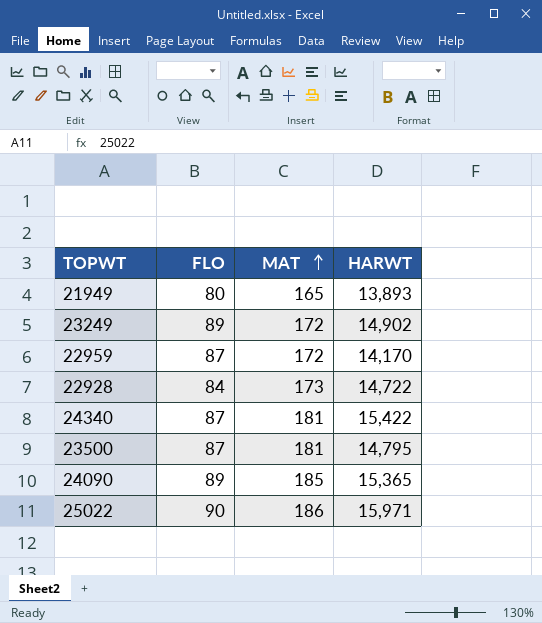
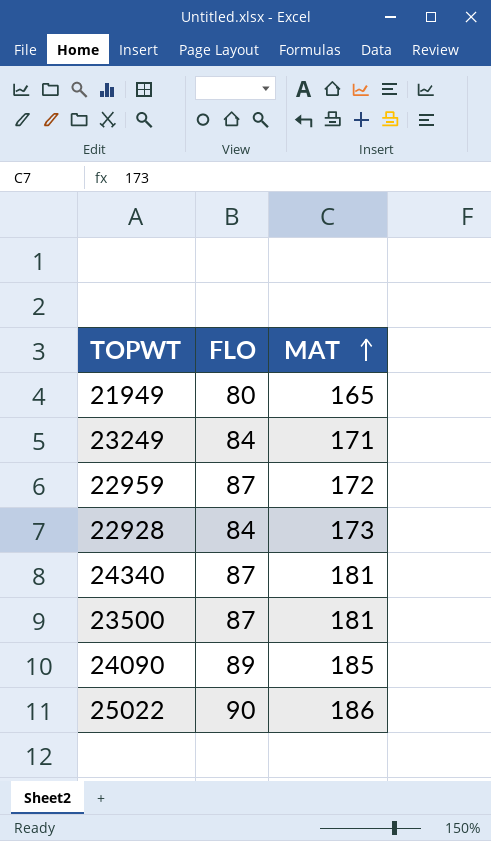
column HARWT | position: 4 -> none
23249 | FLO: 89 -> 84
23249 | MAT: 172 -> 171

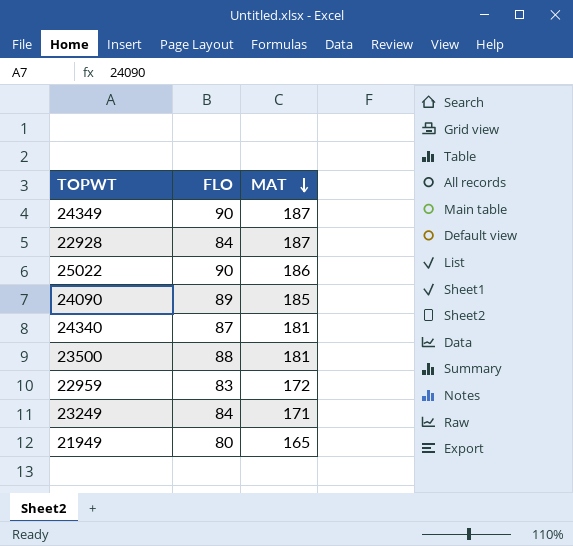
row order: MAT ascending -> MAT descending
row 24349: none -> 90 | 187
22928 | MAT: 173 -> 187
23500 | FLO: 87 -> 88
22959 | FLO: 87 -> 83

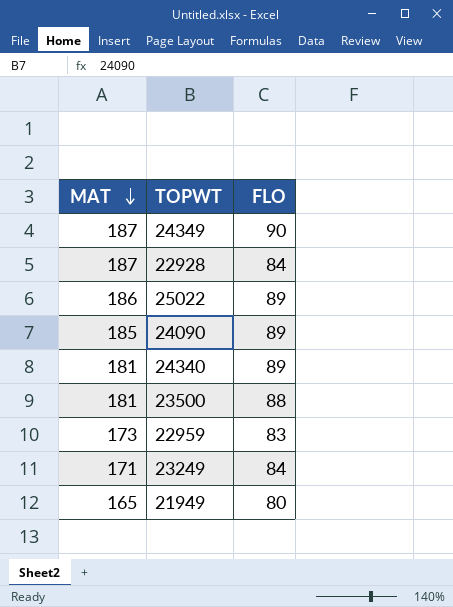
column MAT | position: 3 -> 1
25022 | FLO: 90 -> 89
24340 | FLO: 87 -> 89
22959 | MAT: 172 -> 173

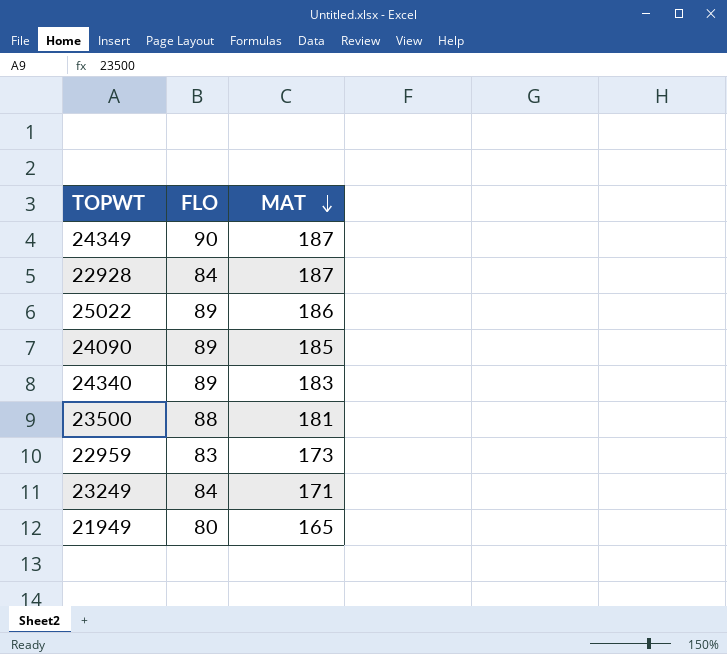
column MAT | position: 1 -> 3
24340 | MAT: 181 -> 183

